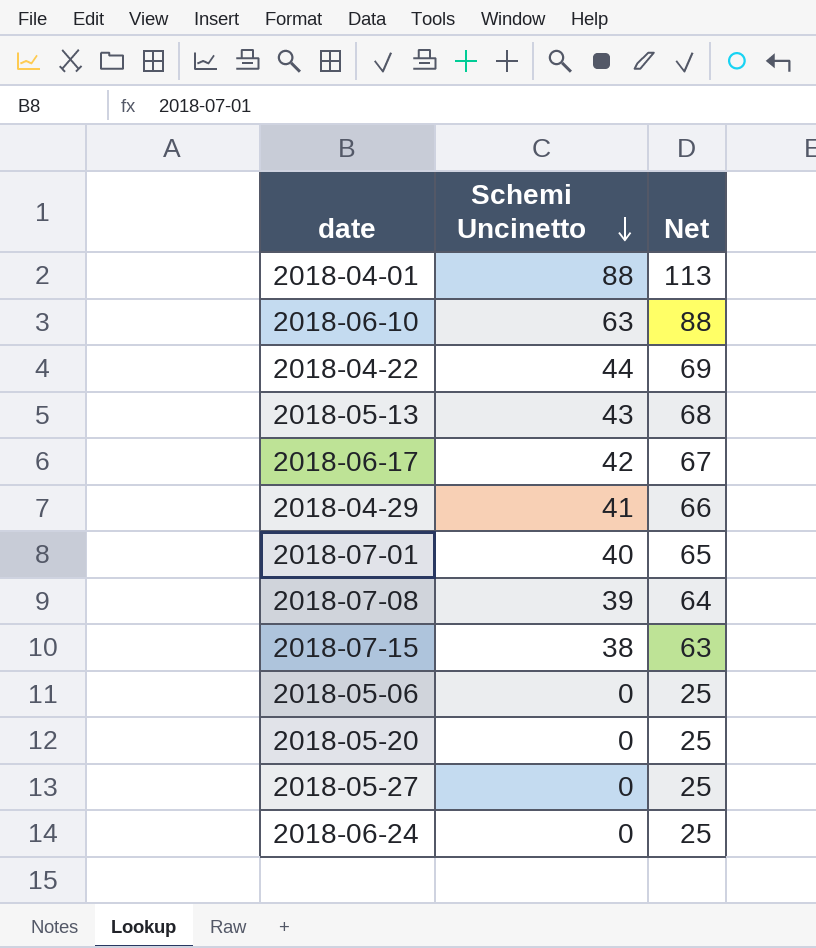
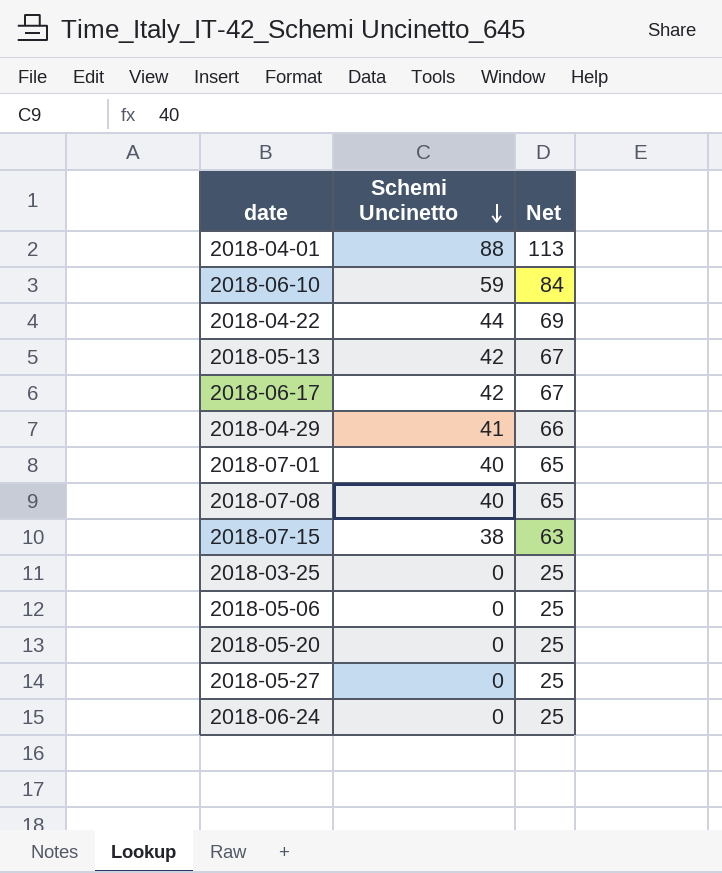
2018-06-10 | Schemi Uncinetto: 63 -> 59
2018-06-10 | Net: 88 -> 84
2018-05-13 | Schemi Uncinetto: 43 -> 42
2018-05-13 | Net: 68 -> 67
2018-07-08 | Schemi Uncinetto: 39 -> 40
2018-07-08 | Net: 64 -> 65
row 2018-03-25: none -> 0 | 25

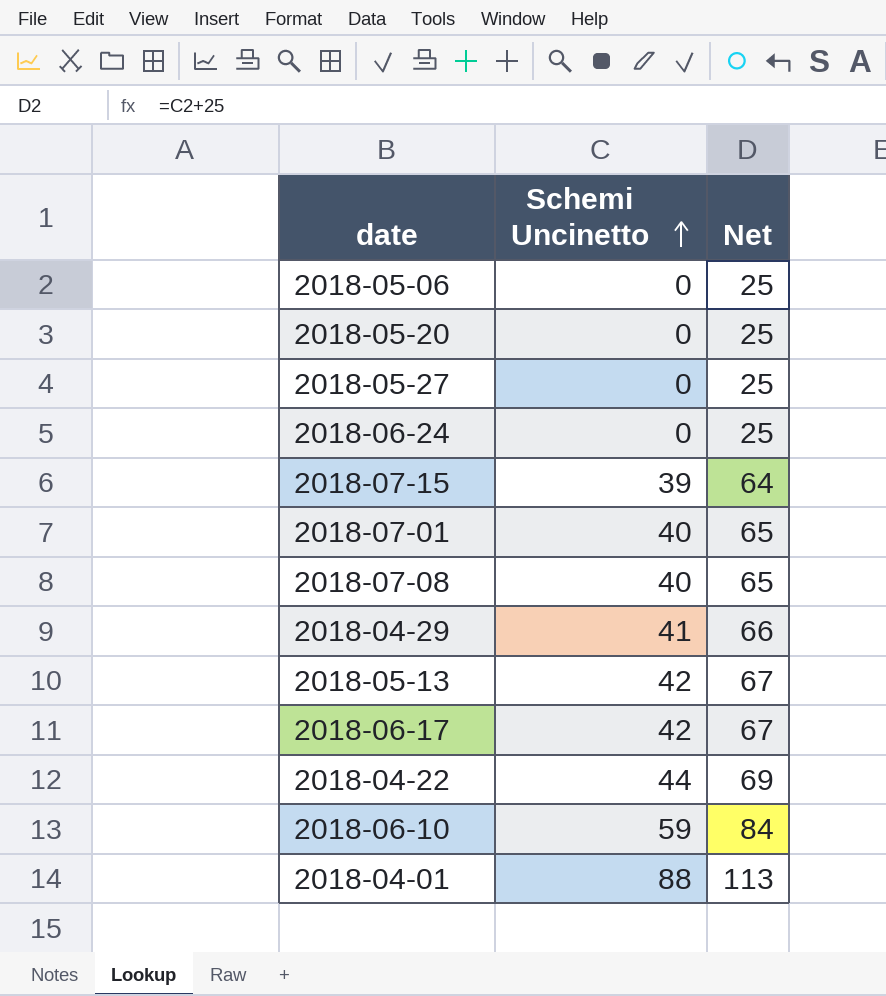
row order: Schemi Uncinetto descending -> Schemi Uncinetto ascending
row 2018-03-25: 0 | 25 -> none
2018-07-15 | Schemi Uncinetto: 38 -> 39
2018-07-15 | Net: 63 -> 64

